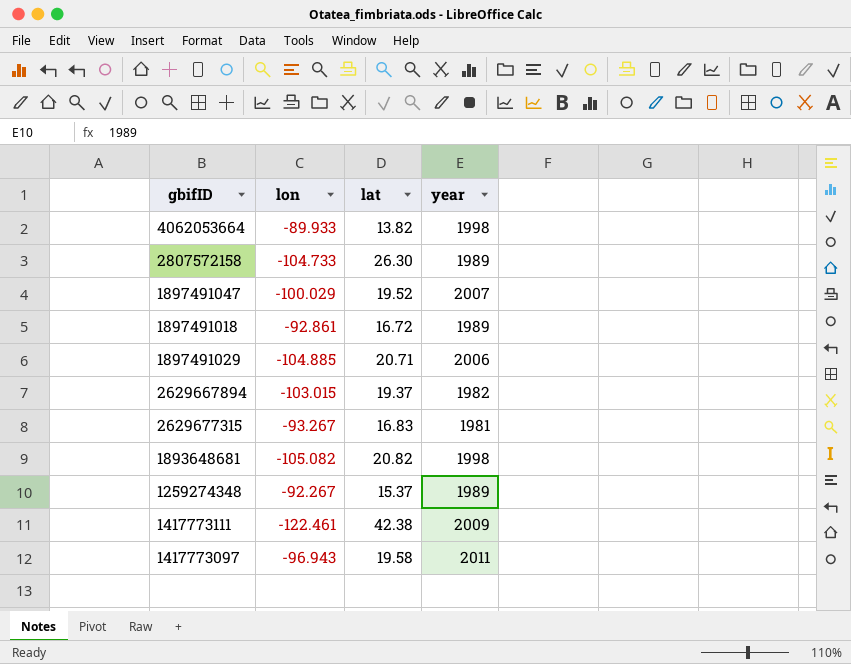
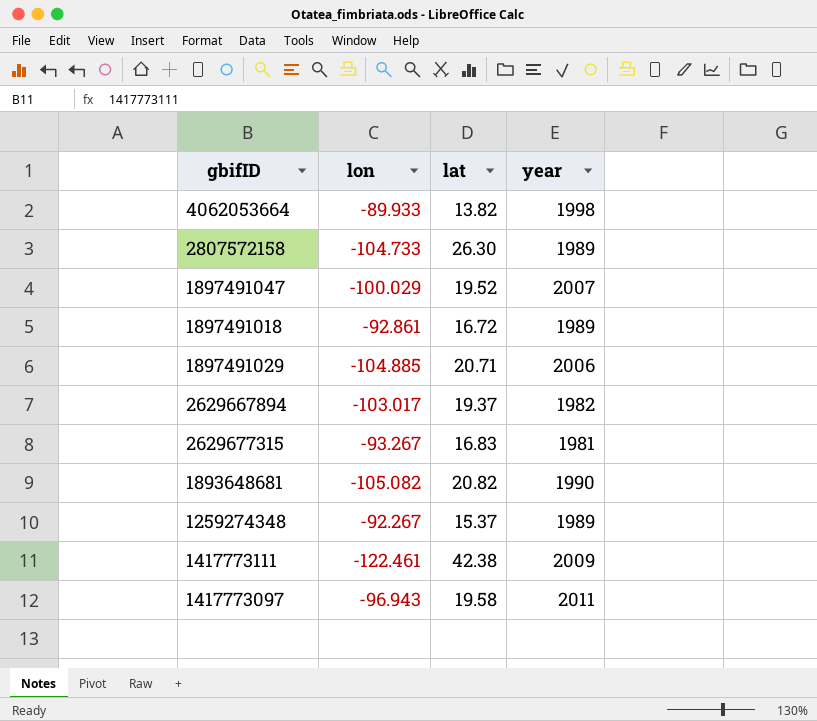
2629667894 | lon: -103.015 -> -103.017
1893648681 | year: 1998 -> 1990

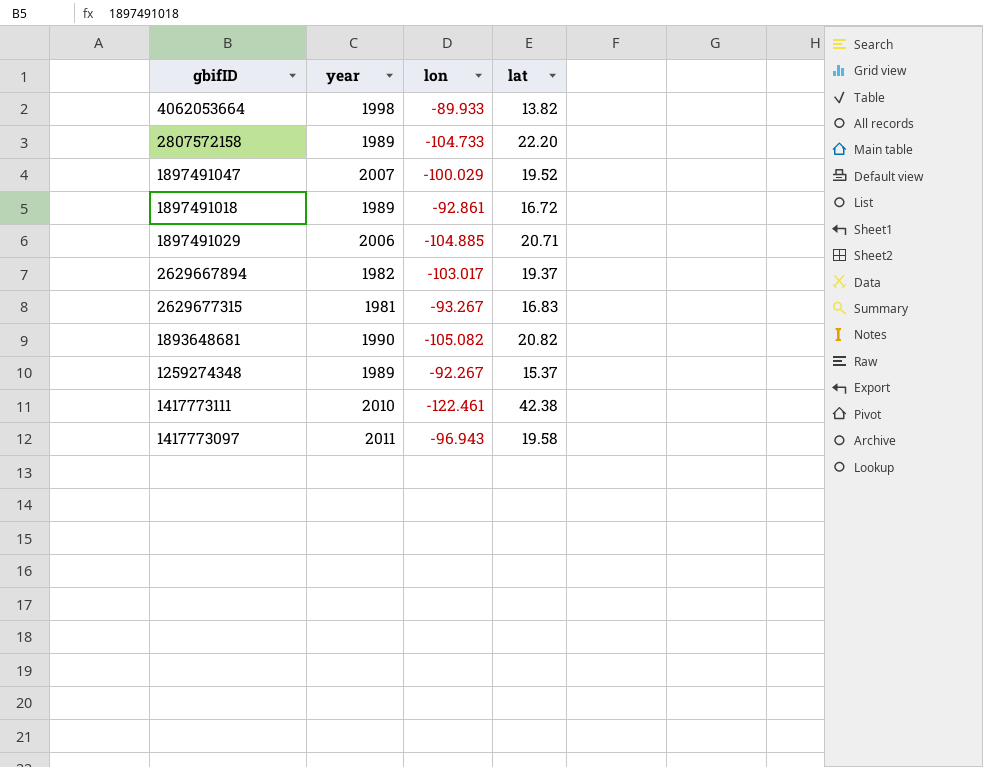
column year | position: 4 -> 2
2807572158 | lat: 26.30 -> 22.20
1417773111 | year: 2009 -> 2010

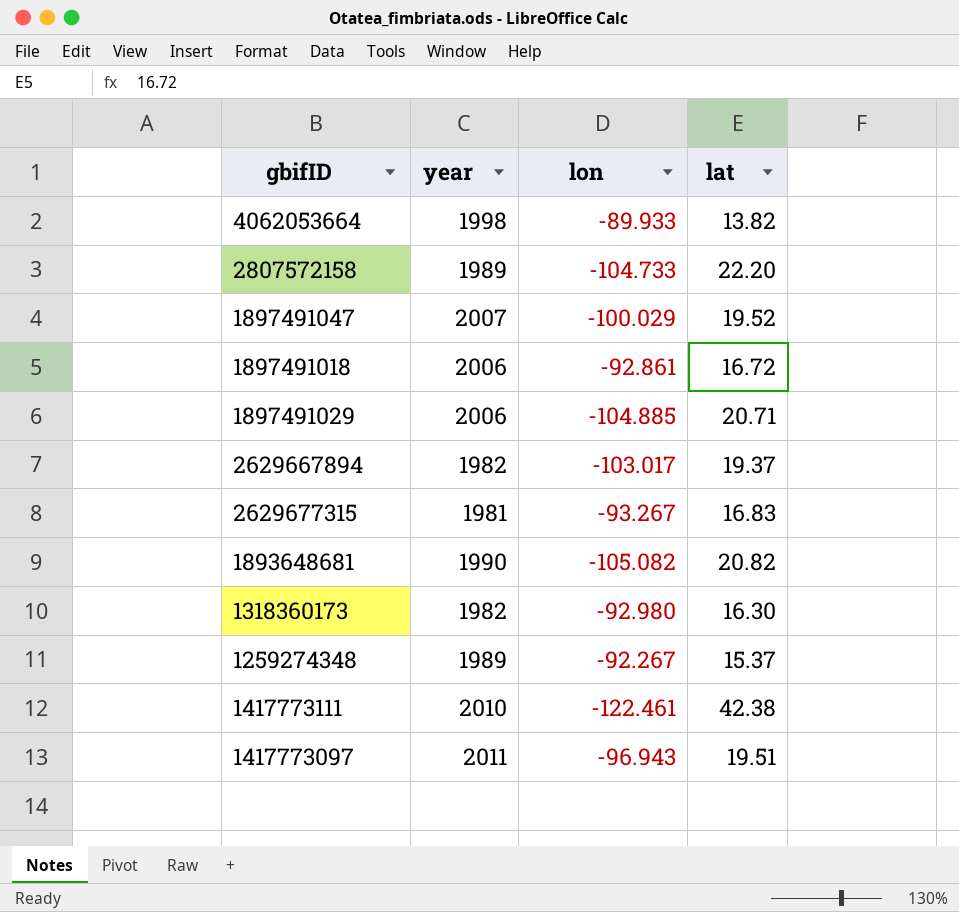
1897491018 | year: 1989 -> 2006
row 1318360173: none -> 1982 | -92.980 | 16.30
1417773097 | lat: 19.58 -> 19.51

